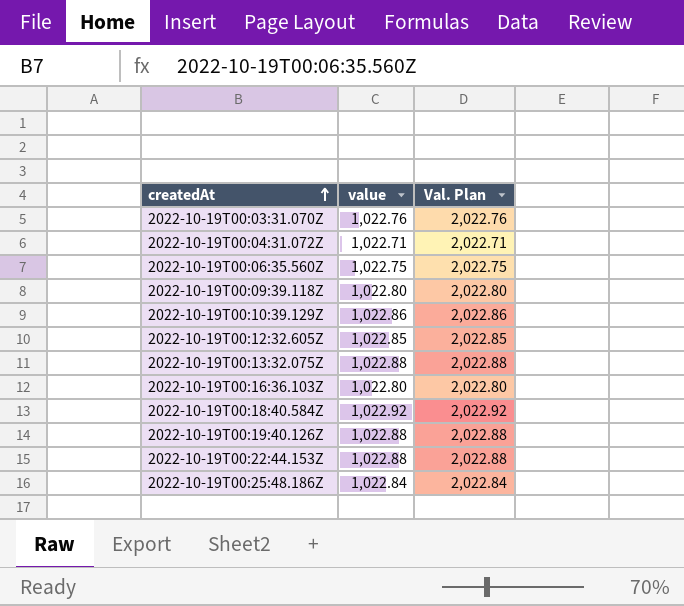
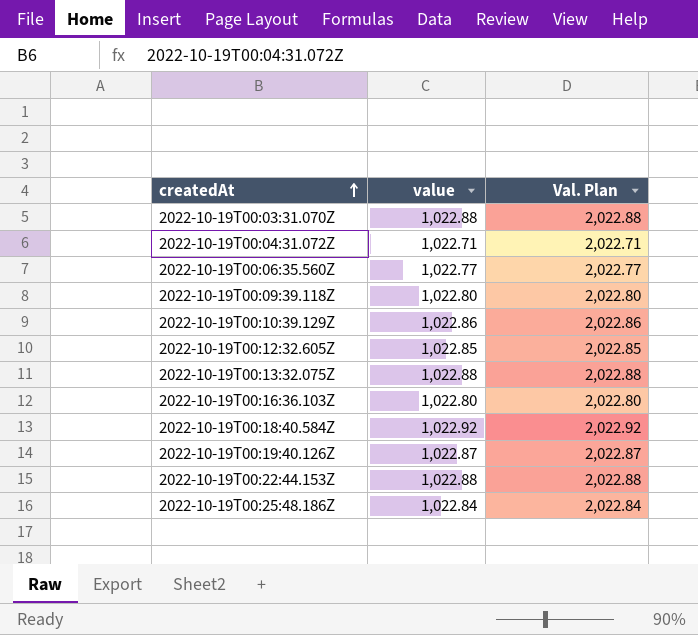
2022-10-19T00:03:31.070Z | value: 1,022.76 -> 1,022.88
2022-10-19T00:03:31.070Z | Val. Plan: 2,022.76 -> 2,022.88
2022-10-19T00:06:35.560Z | value: 1,022.75 -> 1,022.77
2022-10-19T00:06:35.560Z | Val. Plan: 2,022.75 -> 2,022.77
2022-10-19T00:19:40.126Z | value: 1,022.88 -> 1,022.87
2022-10-19T00:19:40.126Z | Val. Plan: 2,022.88 -> 2,022.87

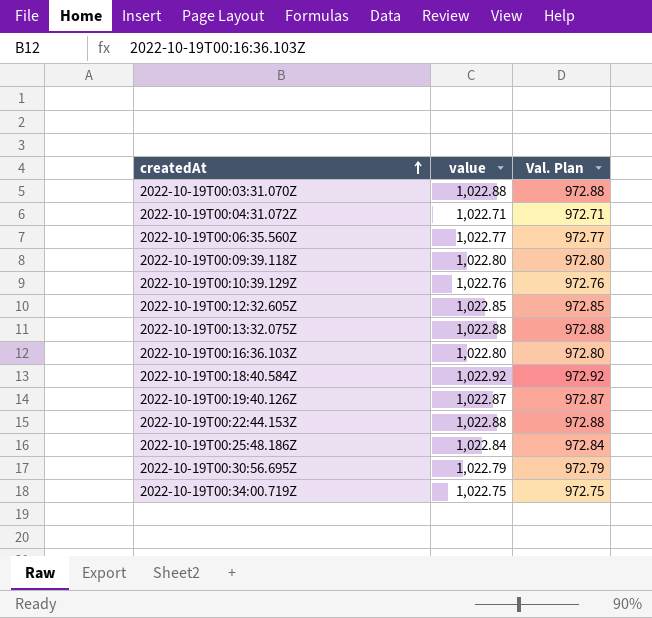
column Val. Plan | formula: [value] + 1000 -> [value] - 50
2022-10-19T00:10:39.129Z | value: 1,022.86 -> 1,022.76
row 2022-10-19T00:30:56.695Z: none -> 1,022.79 | 972.79
row 2022-10-19T00:34:00.719Z: none -> 1,022.75 | 972.75

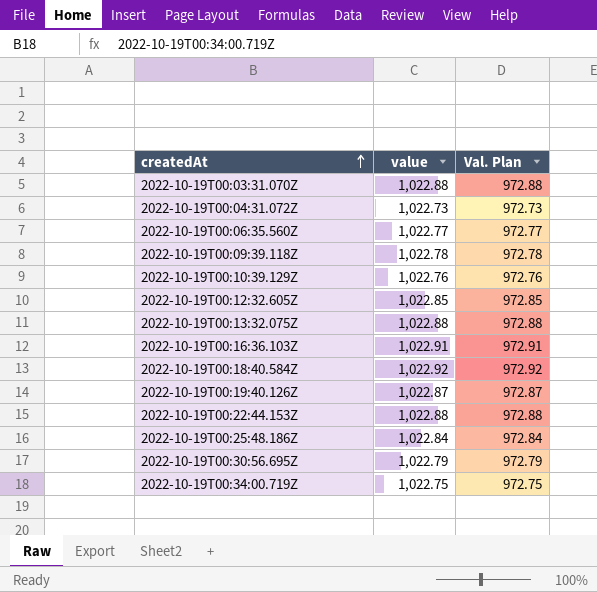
2022-10-19T00:04:31.072Z | value: 1,022.71 -> 1,022.73
2022-10-19T00:04:31.072Z | Val. Plan: 972.71 -> 972.73
2022-10-19T00:09:39.118Z | value: 1,022.80 -> 1,022.78
2022-10-19T00:09:39.118Z | Val. Plan: 972.80 -> 972.78
2022-10-19T00:16:36.103Z | value: 1,022.80 -> 1,022.91
2022-10-19T00:16:36.103Z | Val. Plan: 972.80 -> 972.91

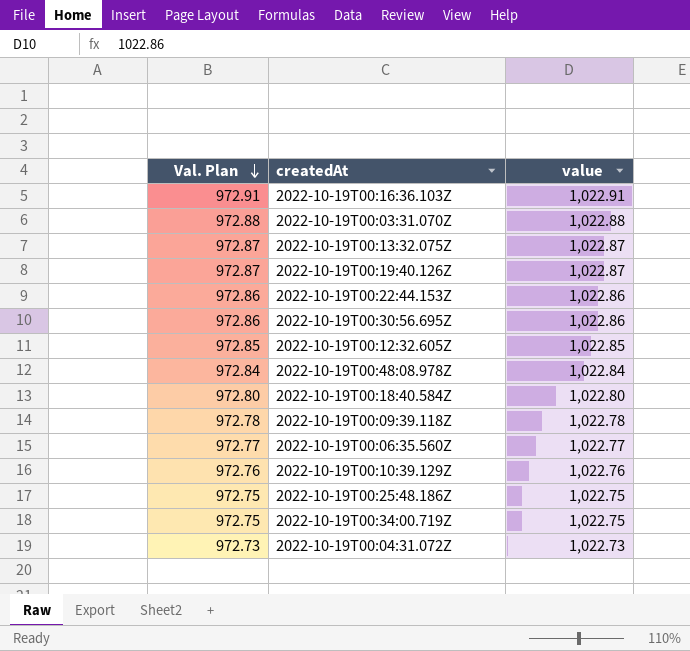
row order: createdAt ascending -> Val. Plan descending
column Val. Plan | position: 3 -> 1
2022-10-19T00:13:32.075Z | Val. Plan: 972.88 -> 972.87
2022-10-19T00:13:32.075Z | value: 1,022.88 -> 1,022.87
2022-10-19T00:22:44.153Z | Val. Plan: 972.88 -> 972.86
2022-10-19T00:22:44.153Z | value: 1,022.88 -> 1,022.86
2022-10-19T00:30:56.695Z | Val. Plan: 972.79 -> 972.86
2022-10-19T00:30:56.695Z | value: 1,022.79 -> 1,022.86
row 2022-10-19T00:48:08.978Z: none -> 972.84 | 1,022.84
2022-10-19T00:18:40.584Z | Val. Plan: 972.92 -> 972.80
2022-10-19T00:18:40.584Z | value: 1,022.92 -> 1,022.80
2022-10-19T00:25:48.186Z | Val. Plan: 972.84 -> 972.75
2022-10-19T00:25:48.186Z | value: 1,022.84 -> 1,022.75

